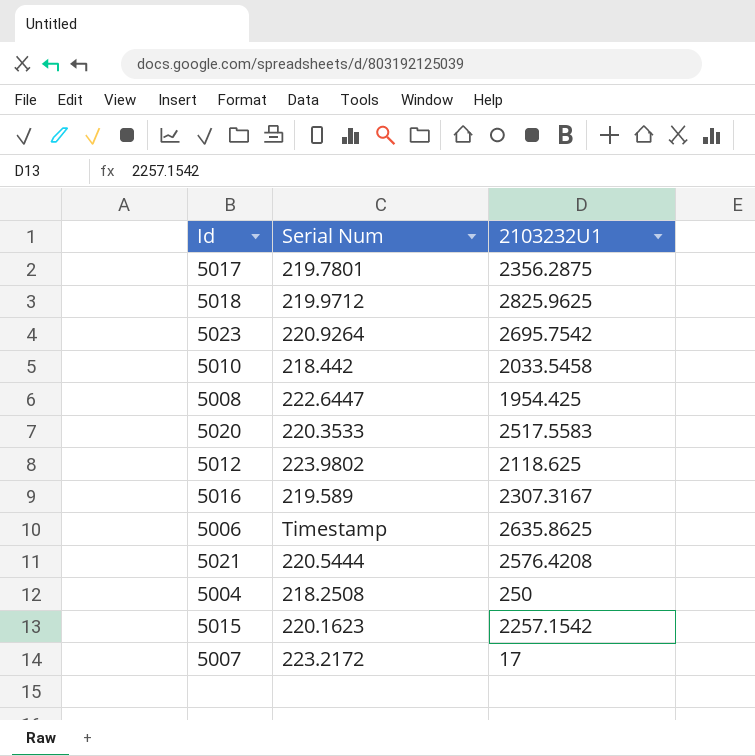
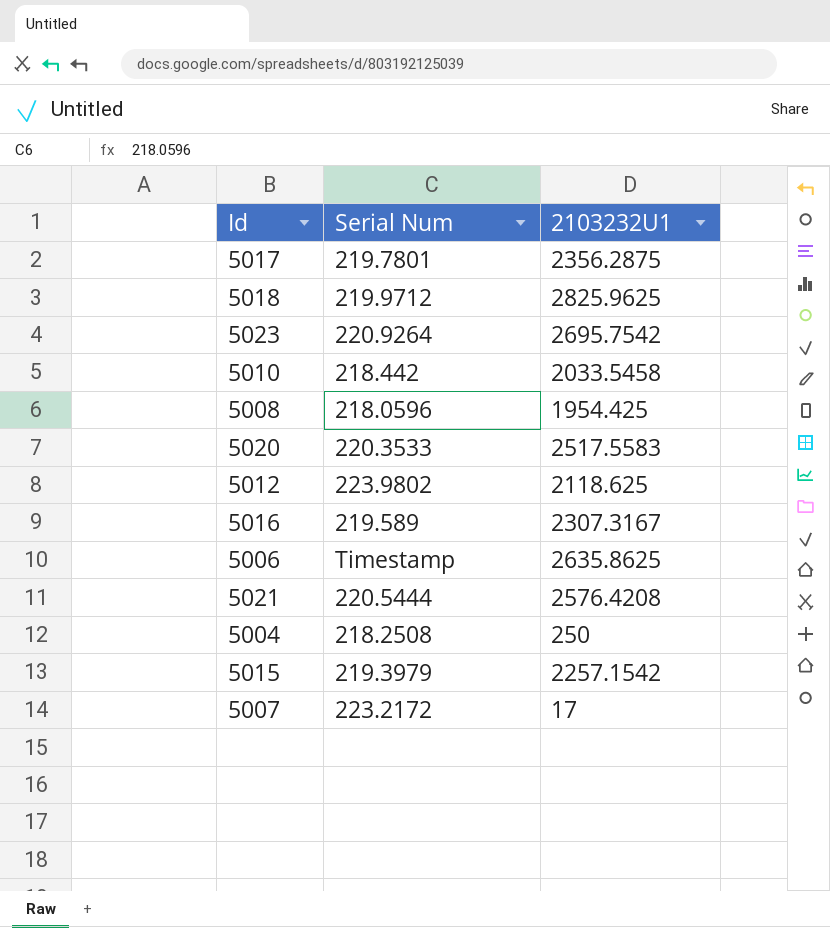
5008 | Serial Num: 222.6447 -> 218.0596
5015 | Serial Num: 220.1623 -> 219.3979

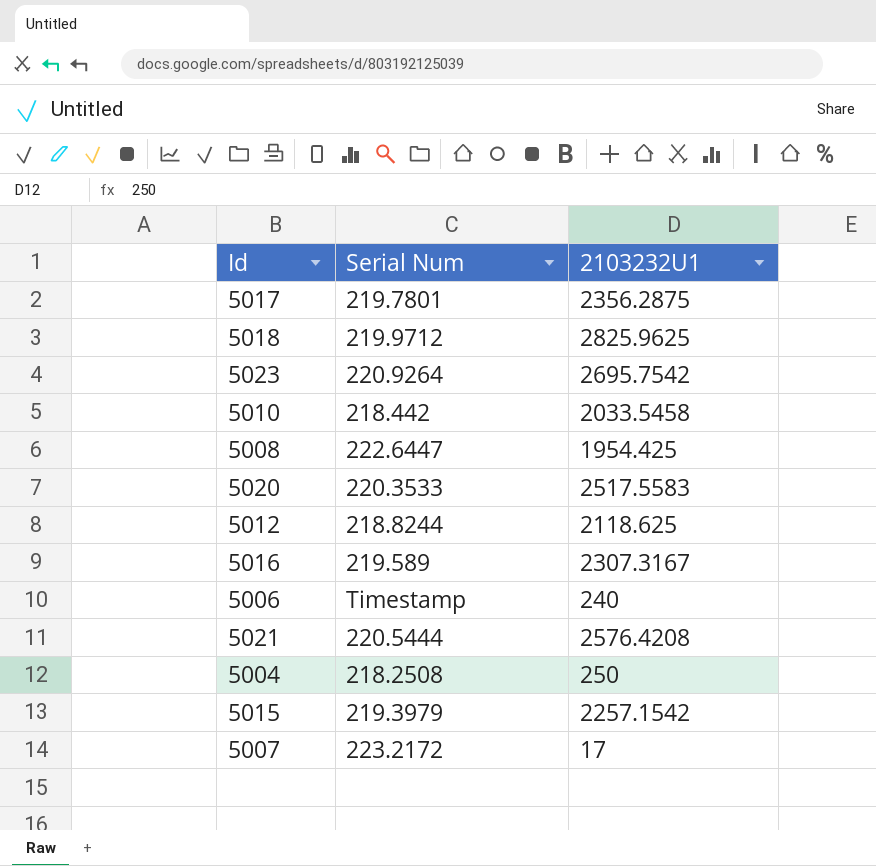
5008 | Serial Num: 218.0596 -> 222.6447
5012 | Serial Num: 223.9802 -> 218.8244
5006 | 2103232U1: 2635.8625 -> 240

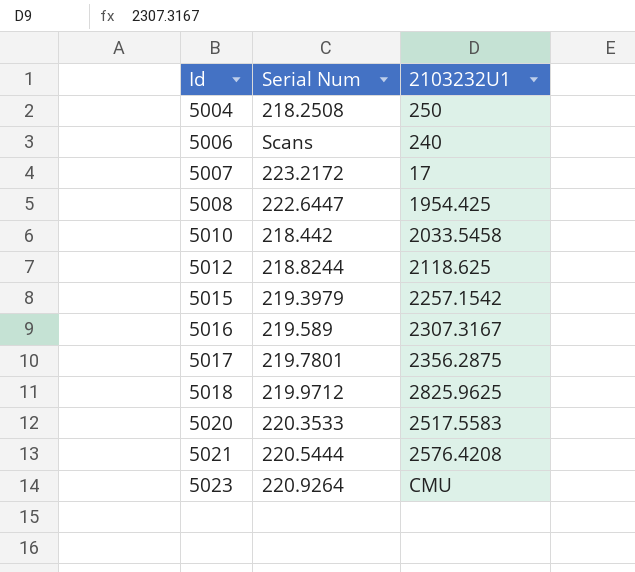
row order: none -> Id ascending
5006 | Serial Num: Timestamp -> Scans
5023 | 2103232U1: 2695.7542 -> CMU

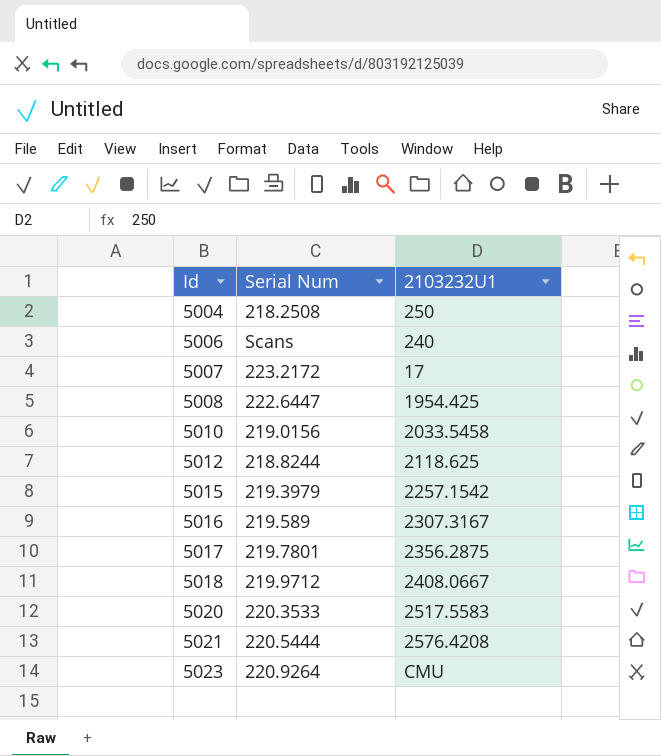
5010 | Serial Num: 218.442 -> 219.0156
5018 | 2103232U1: 2825.9625 -> 2408.0667

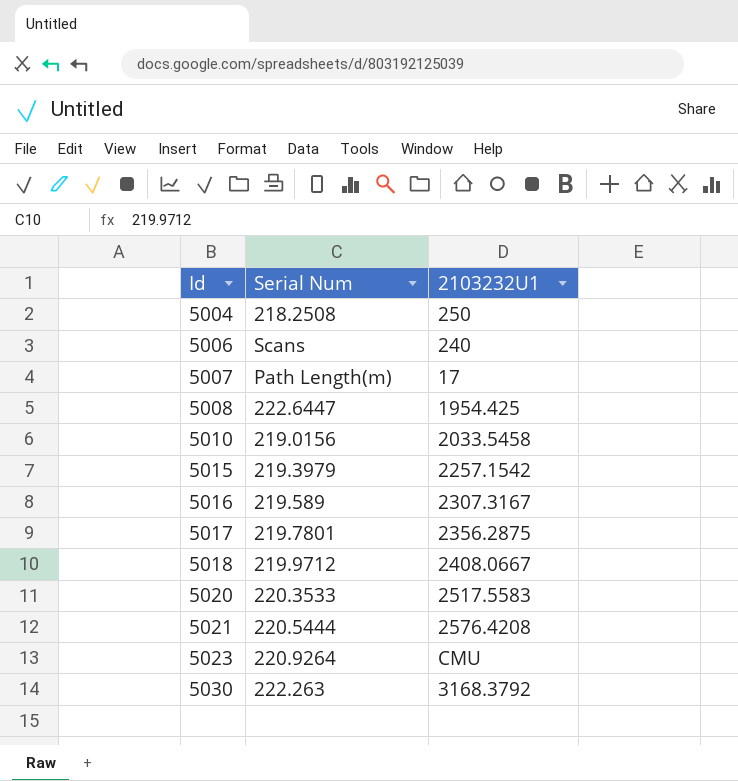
row 5012: 218.8244 | 2118.625 -> none
5007 | Serial Num: 223.2172 -> Path Length(m)
row 5030: none -> 222.263 | 3168.3792

